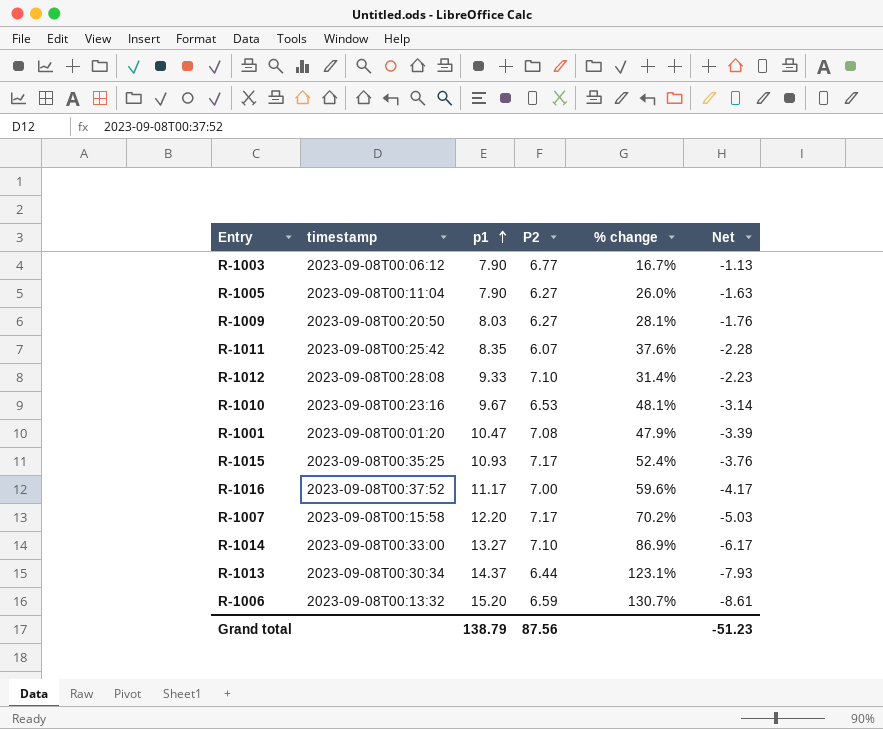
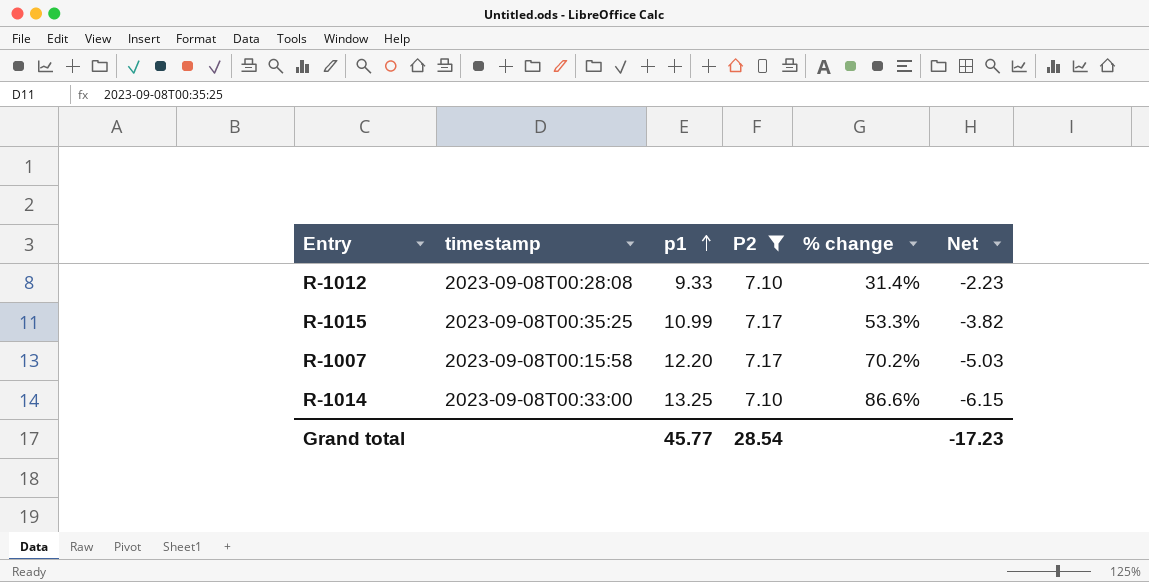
filter: none -> P2 >= 7.10
R-1015 | p1: 10.93 -> 10.99
R-1015 | % change: 52.4% -> 53.3%
R-1015 | Net: -3.76 -> -3.82
R-1014 | p1: 13.27 -> 13.25
R-1014 | % change: 86.9% -> 86.6%
R-1014 | Net: -6.17 -> -6.15
Grand total | p1: 138.79 -> 45.77
Grand total | P2: 87.56 -> 28.54
Grand total | Net: -51.23 -> -17.23

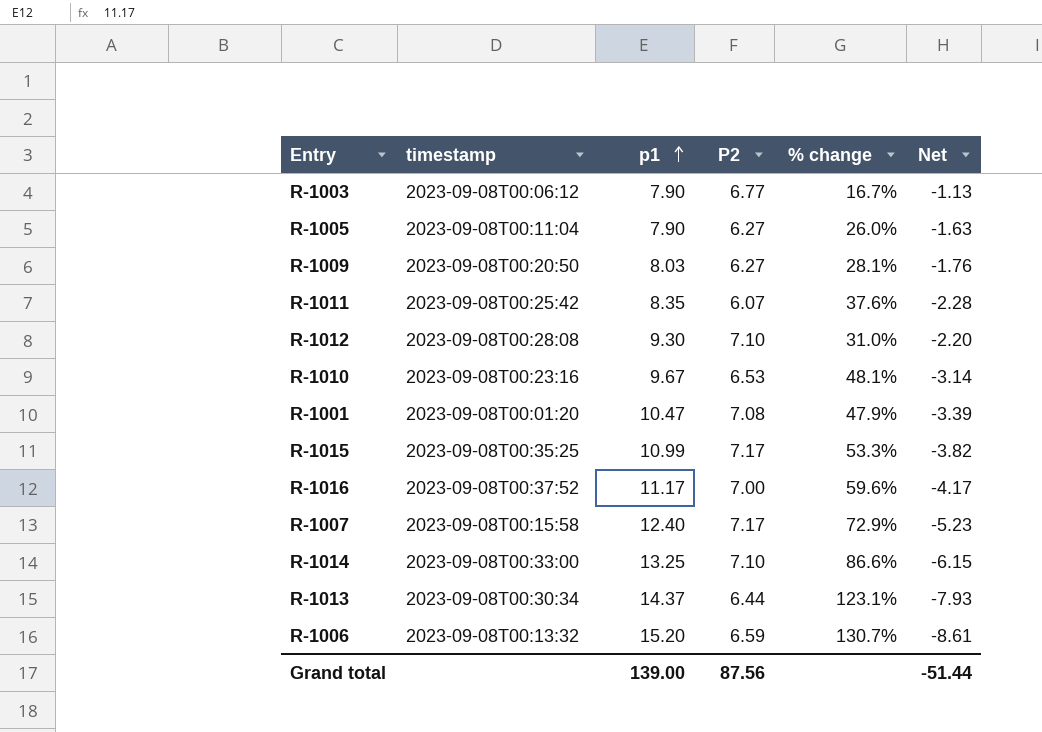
filter: P2 >= 7.10 -> none
R-1012 | p1: 9.33 -> 9.30
R-1012 | % change: 31.4% -> 31.0%
R-1012 | Net: -2.23 -> -2.20
R-1007 | p1: 12.20 -> 12.40
R-1007 | % change: 70.2% -> 72.9%
R-1007 | Net: -5.03 -> -5.23
Grand total | p1: 45.77 -> 139.00
Grand total | P2: 28.54 -> 87.56
Grand total | Net: -17.23 -> -51.44

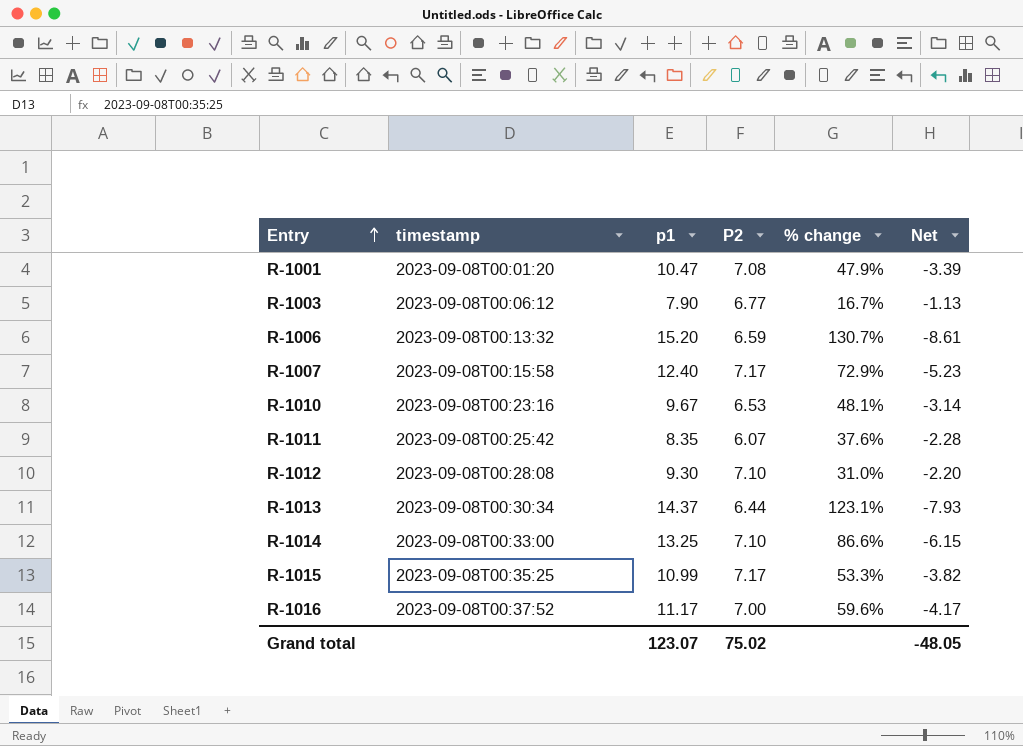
row order: p1 ascending -> Entry ascending
row R-1005: 2023-09-08T00:11:04 | 7.90 | 6.27 | 26.0% | -1.63 -> none
row R-1009: 2023-09-08T00:20:50 | 8.03 | 6.27 | 28.1% | -1.76 -> none
Grand total | p1: 139.00 -> 123.07
Grand total | P2: 87.56 -> 75.02
Grand total | Net: -51.44 -> -48.05

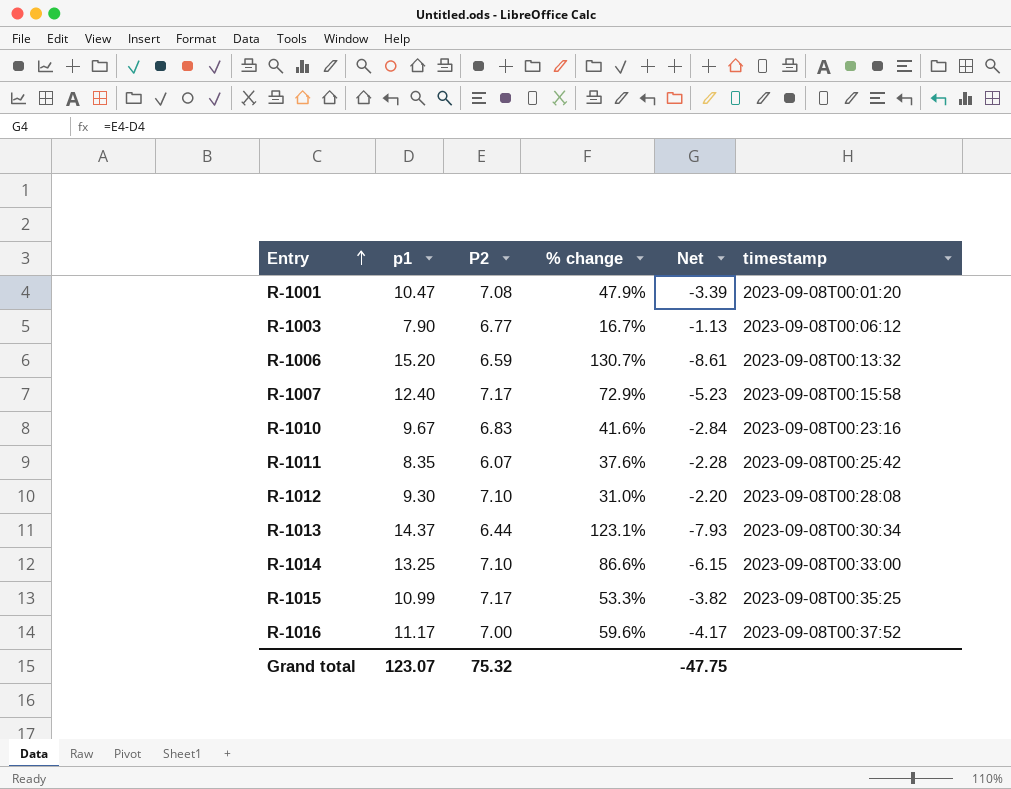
column timestamp | position: 2 -> 6
R-1010 | P2: 6.53 -> 6.83
R-1010 | % change: 48.1% -> 41.6%
R-1010 | Net: -3.14 -> -2.84
Grand total | P2: 75.02 -> 75.32
Grand total | Net: -48.05 -> -47.75

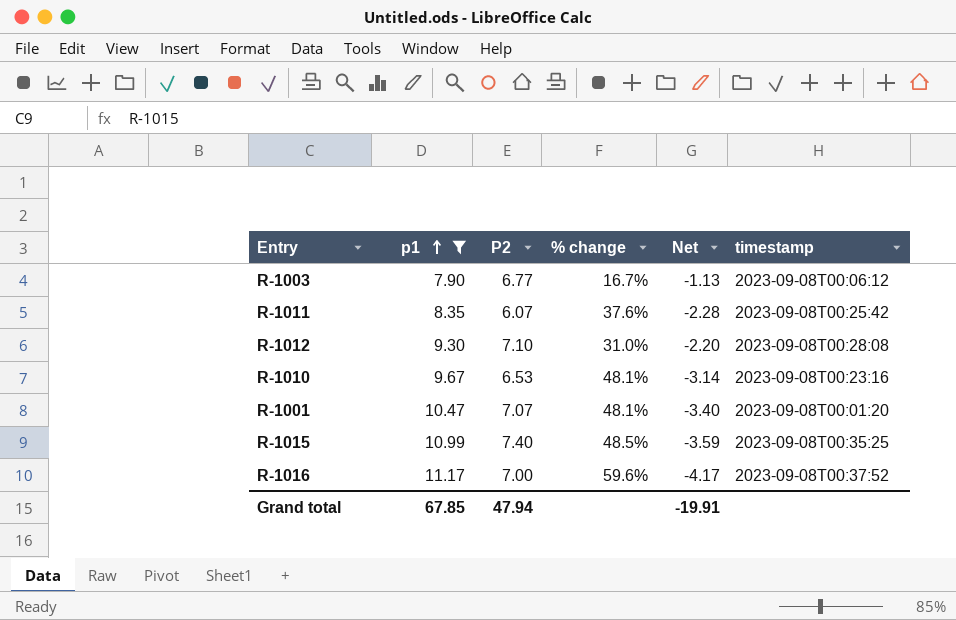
filter: none -> p1 <= 11.17
row order: Entry ascending -> p1 ascending
R-1010 | P2: 6.83 -> 6.53
R-1010 | % change: 41.6% -> 48.1%
R-1010 | Net: -2.84 -> -3.14
R-1001 | P2: 7.08 -> 7.07
R-1001 | % change: 47.9% -> 48.1%
R-1001 | Net: -3.39 -> -3.40
R-1015 | P2: 7.17 -> 7.40
R-1015 | % change: 53.3% -> 48.5%
R-1015 | Net: -3.82 -> -3.59
Grand total | p1: 123.07 -> 67.85
Grand total | P2: 75.32 -> 47.94
Grand total | Net: -47.75 -> -19.91

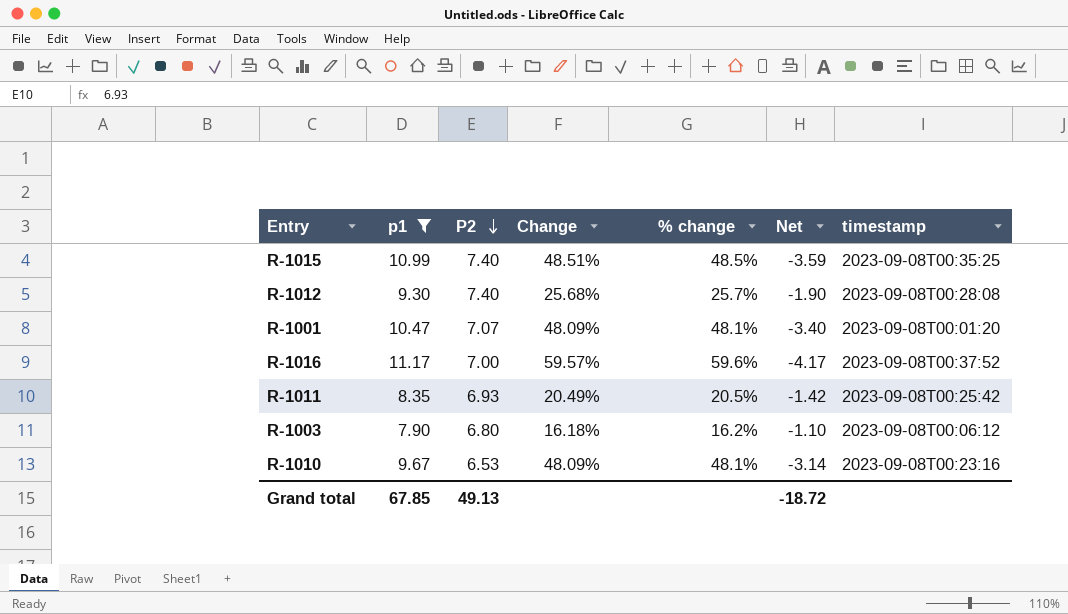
row order: p1 ascending -> P2 descending
column Change | formula: none -> ([p1] - [P2]) / [P2]
R-1012 | P2: 7.10 -> 7.40
R-1012 | % change: 31.0% -> 25.7%
R-1012 | Net: -2.20 -> -1.90
R-1011 | P2: 6.07 -> 6.93
R-1011 | % change: 37.6% -> 20.5%
R-1011 | Net: -2.28 -> -1.42
R-1003 | P2: 6.77 -> 6.80
R-1003 | % change: 16.7% -> 16.2%
R-1003 | Net: -1.13 -> -1.10
Grand total | P2: 47.94 -> 49.13
Grand total | Net: -19.91 -> -18.72

